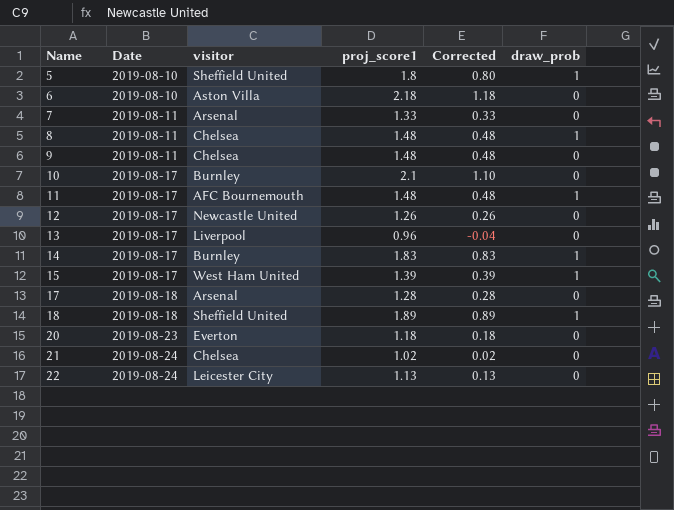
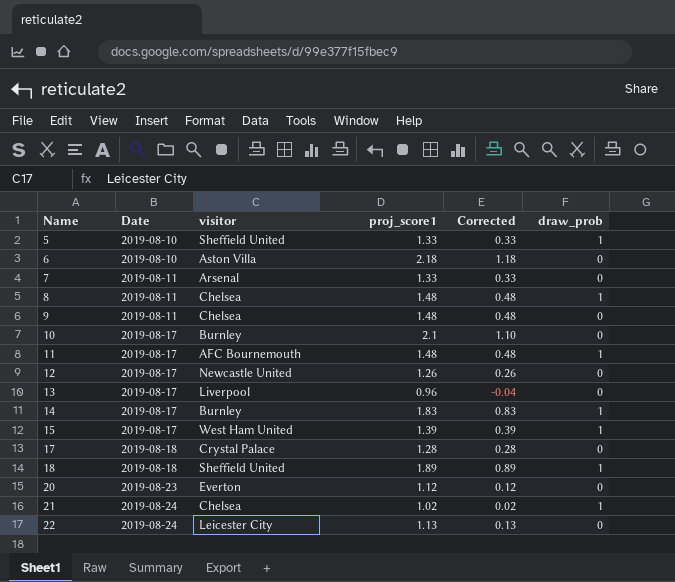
5 | proj_score1: 1.8 -> 1.33
5 | Corrected: 0.80 -> 0.33
17 | visitor: Arsenal -> Crystal Palace
20 | proj_score1: 1.18 -> 1.12
20 | Corrected: 0.18 -> 0.12
21 | draw_prob: 0 -> 1

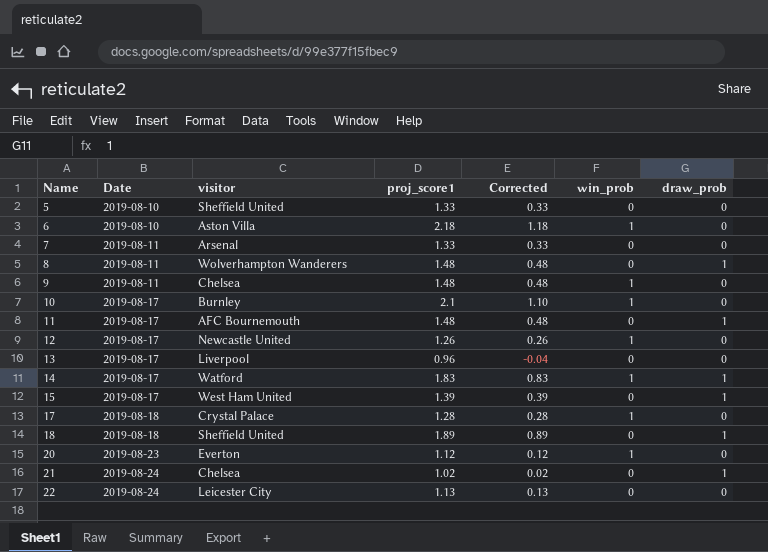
column win_prob | position: none -> 6
5 | draw_prob: 1 -> 0
8 | visitor: Chelsea -> Wolverhampton Wanderers
14 | visitor: Burnley -> Watford

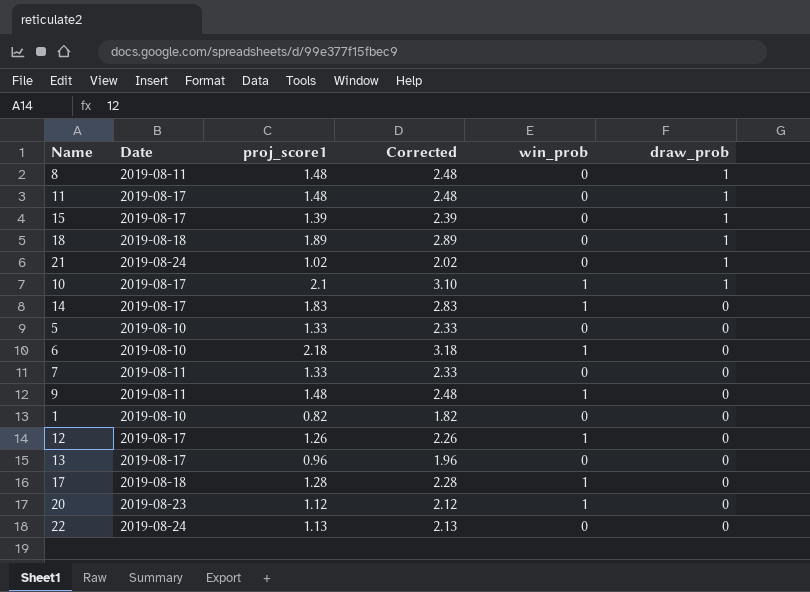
row order: Name ascending -> draw_prob descending
column visitor | position: 3 -> none
column Corrected | formula: [proj_score1] - 1 -> [proj_score1] + 1
10 | draw_prob: 0 -> 1
14 | draw_prob: 1 -> 0
row 1: none -> 2019-08-10 | 0.82 | 1.82 | 0 | 0

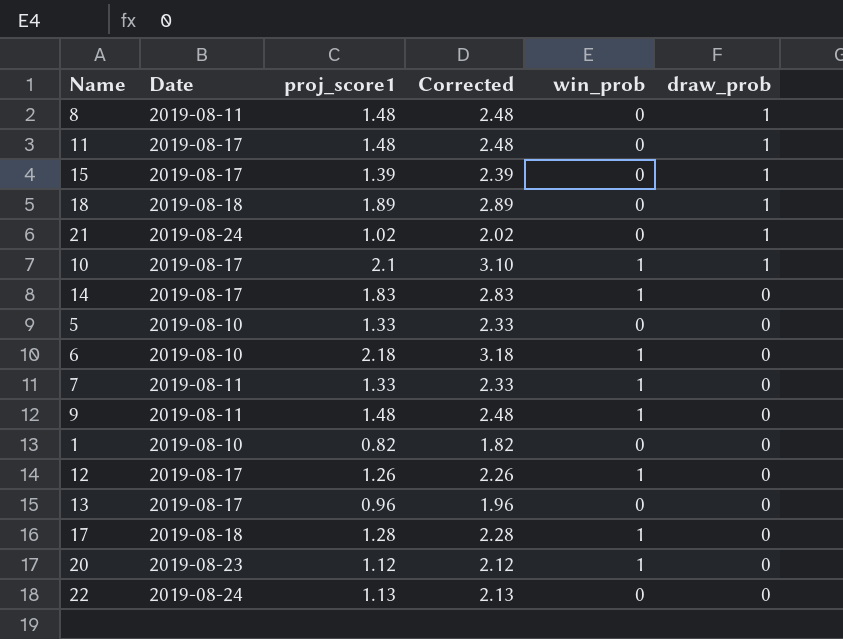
7 | win_prob: 0 -> 1

